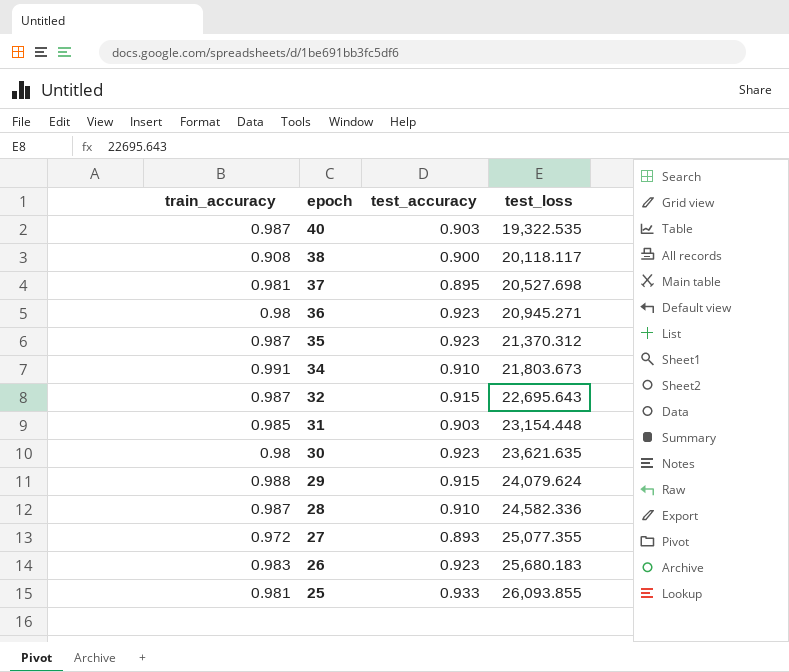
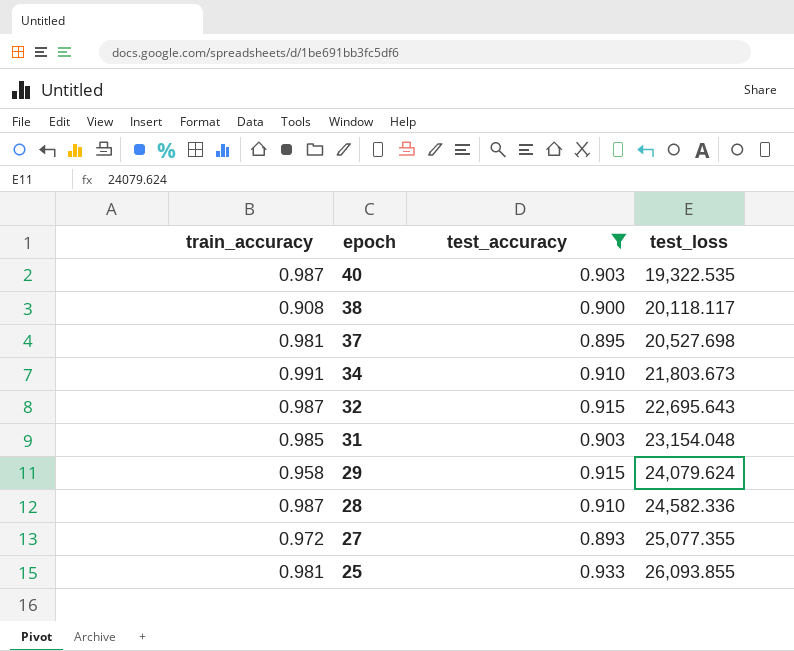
filter: none -> test_accuracy != 0.923
31 | test_loss: 23,154.448 -> 23,154.048
29 | train_accuracy: 0.988 -> 0.958

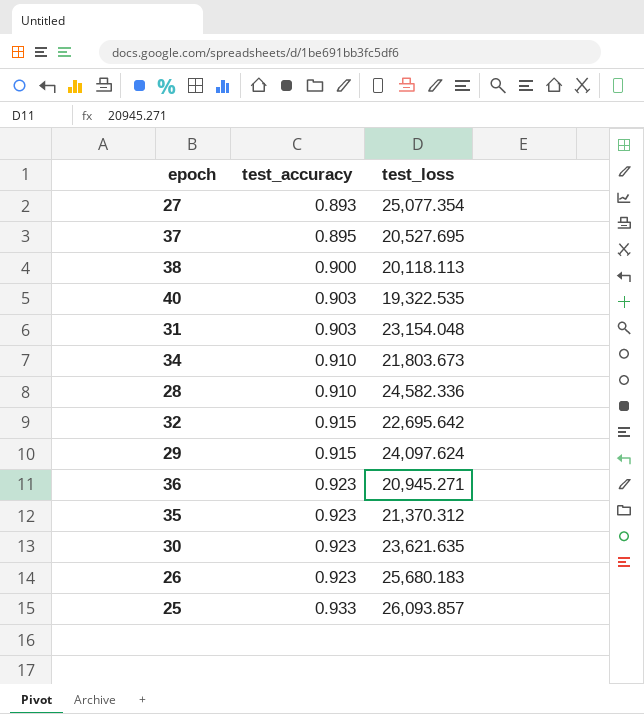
filter: test_accuracy != 0.923 -> none
row order: epoch descending -> test_accuracy ascending
column train_accuracy | position: 1 -> none
27 | test_loss: 25,077.355 -> 25,077.354
37 | test_loss: 20,527.698 -> 20,527.695
38 | test_loss: 20,118.117 -> 20,118.113
32 | test_loss: 22,695.643 -> 22,695.642
29 | test_loss: 24,079.624 -> 24,097.624
25 | test_loss: 26,093.855 -> 26,093.857

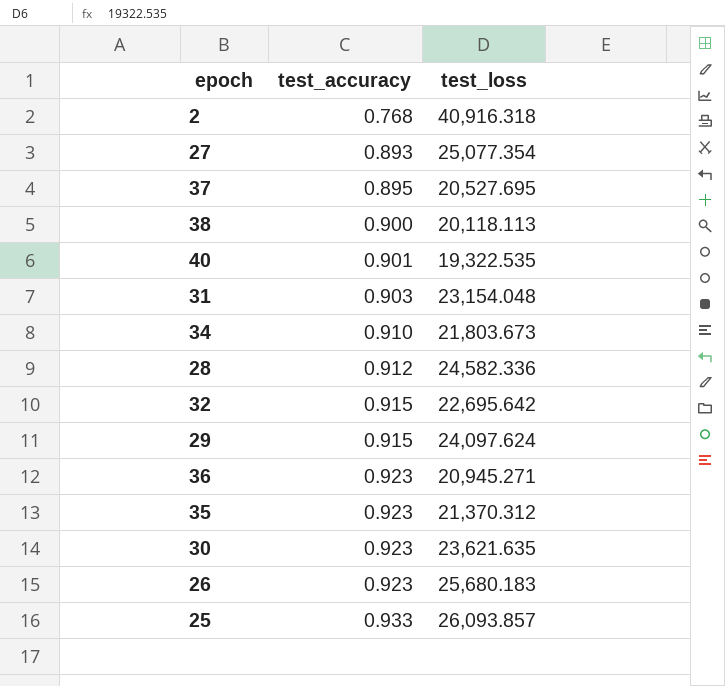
row 2: none -> 0.768 | 40,916.318
40 | test_accuracy: 0.903 -> 0.901
28 | test_accuracy: 0.910 -> 0.912

